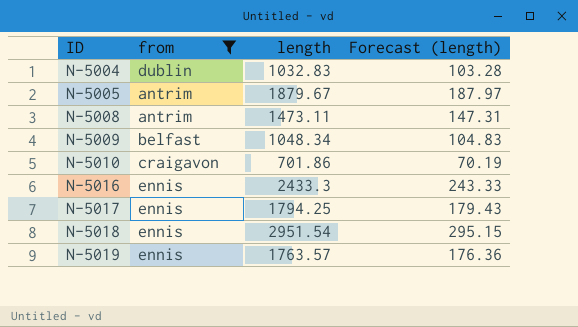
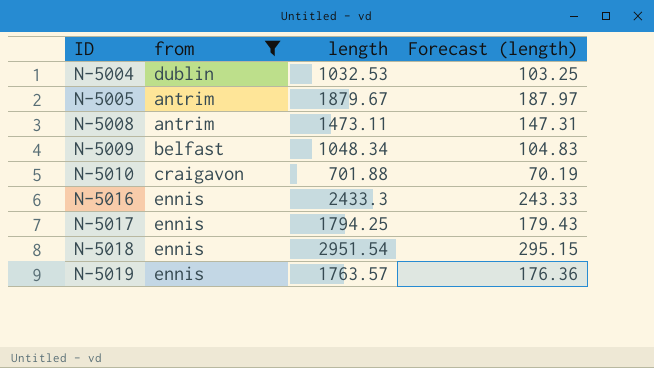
N-5004 | length: 1032.83 -> 1032.53
N-5004 | Forecast (length): 103.28 -> 103.25
N-5010 | length: 701.86 -> 701.88

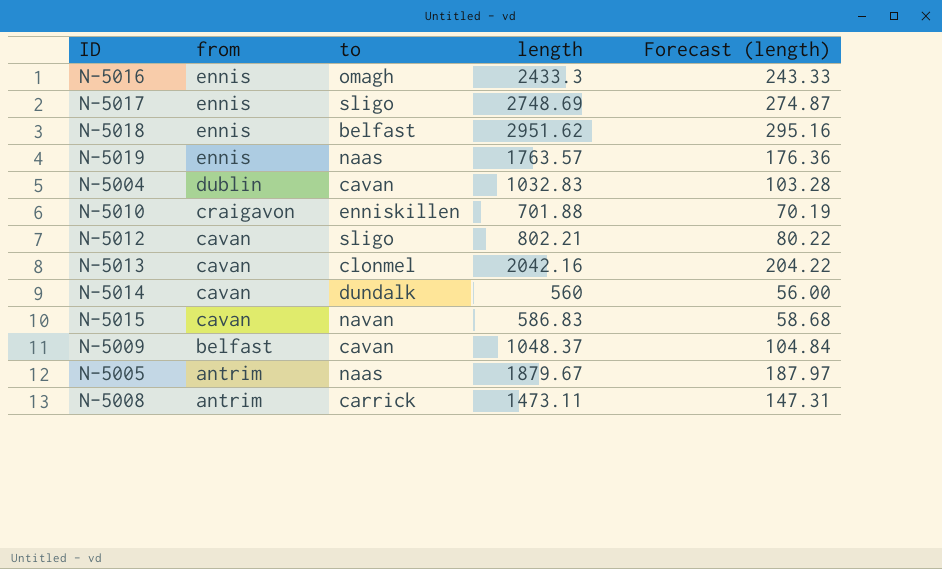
filter: from != cavan -> none
row order: ID ascending -> from descending
column to | position: none -> 3
N-5017 | length: 1794.25 -> 2748.69
N-5017 | Forecast (length): 179.43 -> 274.87
N-5018 | length: 2951.54 -> 2951.62
N-5018 | Forecast (length): 295.15 -> 295.16
N-5004 | length: 1032.53 -> 1032.83
N-5004 | Forecast (length): 103.25 -> 103.28
N-5009 | length: 1048.34 -> 1048.37
N-5009 | Forecast (length): 104.83 -> 104.84

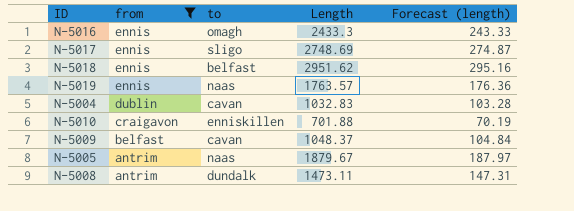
filter: none -> from != cavan
column name: length -> Length
N-5008 | to: carrick -> dundalk

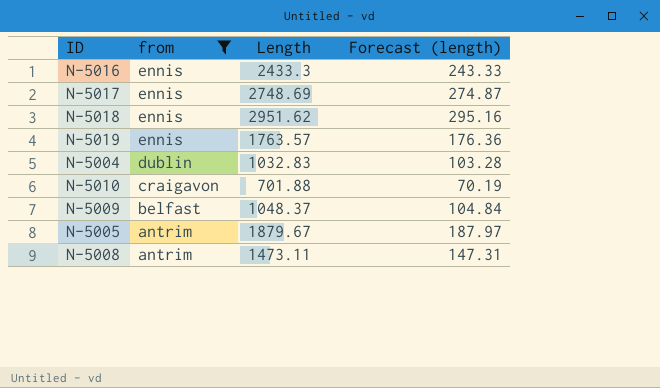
column to | position: 3 -> none

